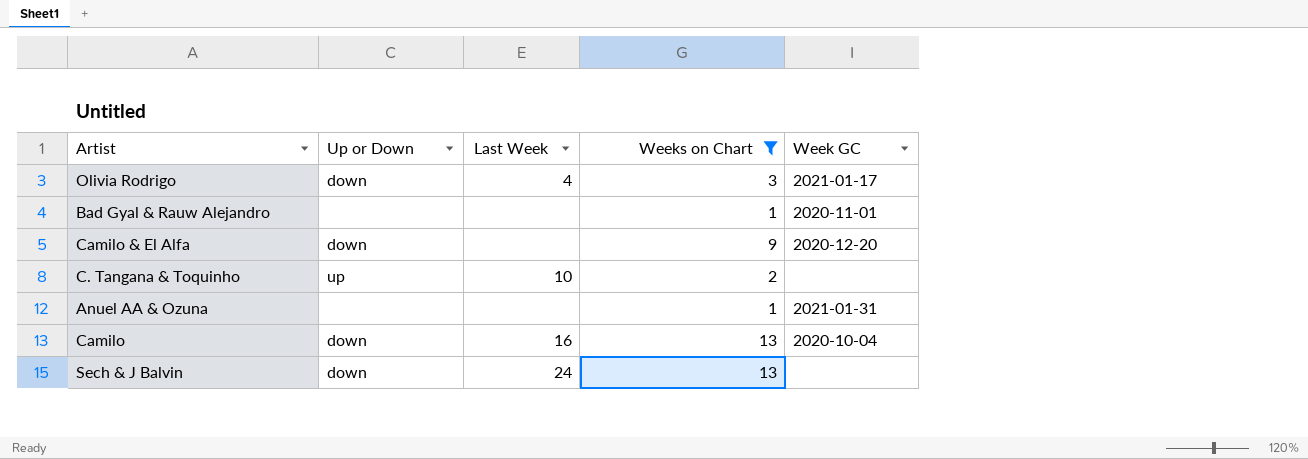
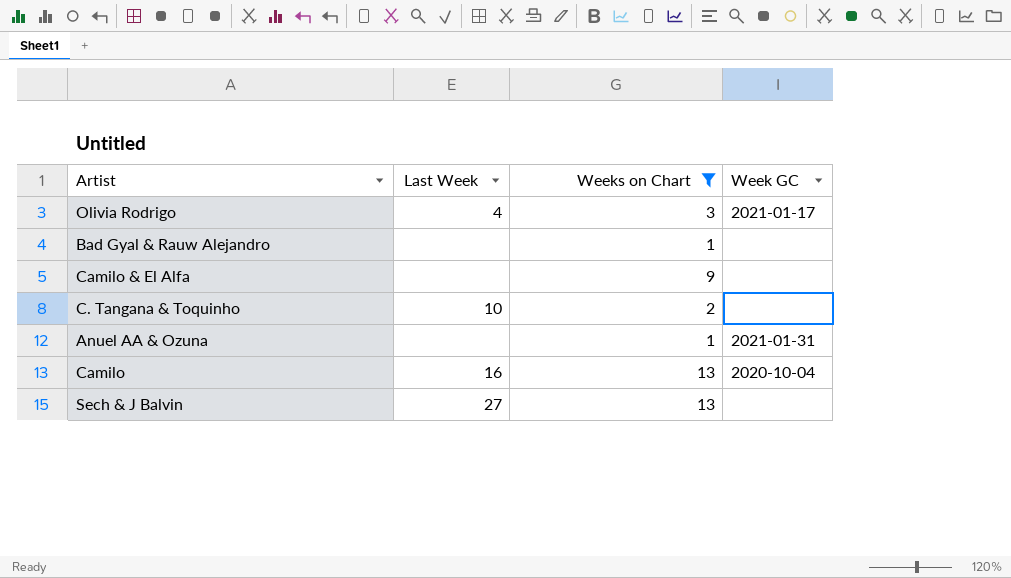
column Up or Down | position: 2 -> none
Bad Gyal & Rauw Alejandro | Week GC: 2020-11-01 -> none
Camilo & El Alfa | Week GC: 2020-12-20 -> none
Sech & J Balvin | Last Week: 24 -> 27

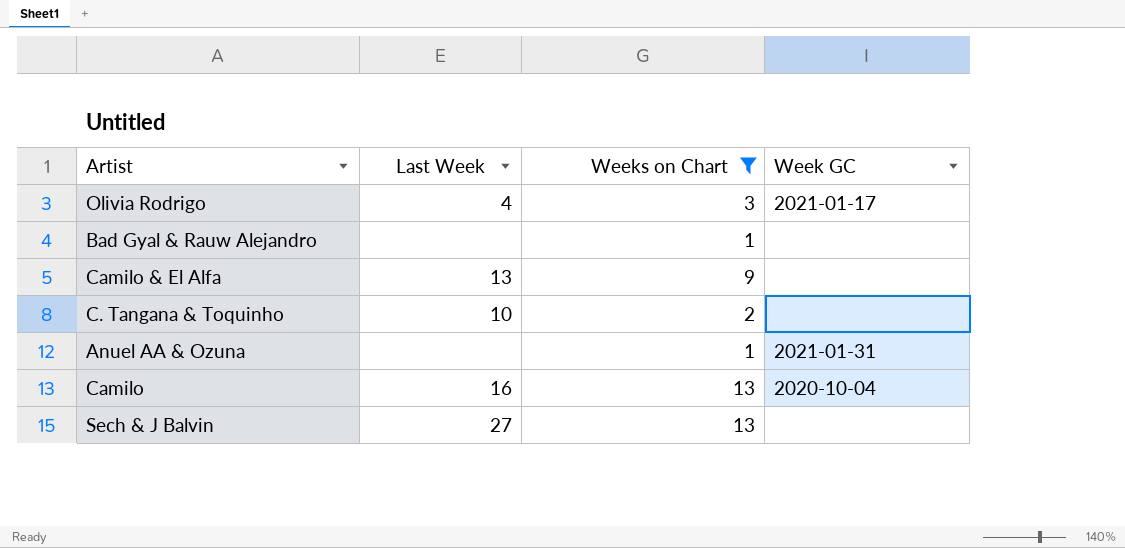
Camilo & El Alfa | Last Week: none -> 13

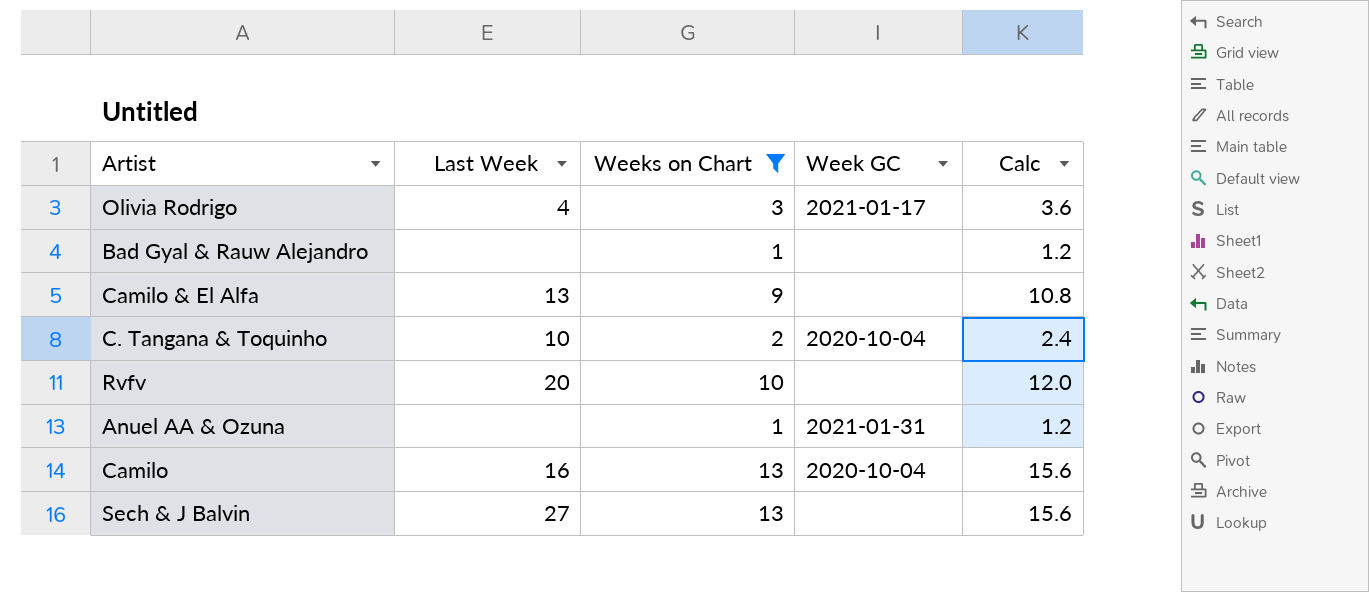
column Calc | formula: none -> [Weeks on Chart] * 1.2
C. Tangana & Toquinho | Week GC: none -> 2020-10-04
row Rvfv: none -> 20 | 10 | none | 12.0

